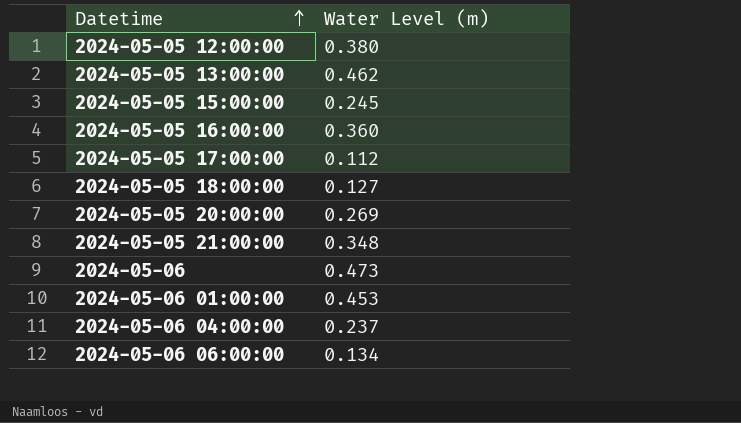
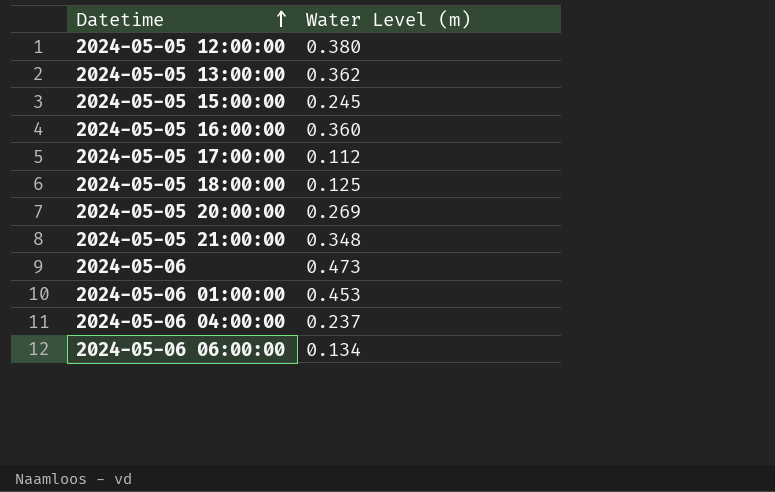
2024-05-05 13:00:00 | Water Level (m): 0.462 -> 0.362
2024-05-05 18:00:00 | Water Level (m): 0.127 -> 0.125

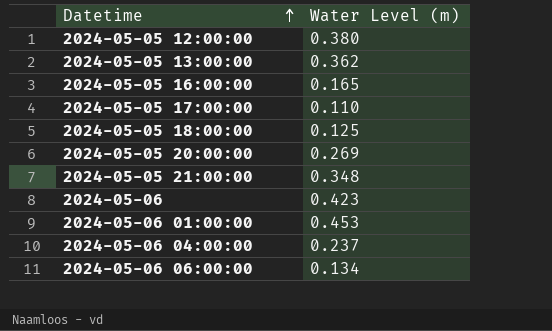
row 2024-05-05 15:00:00: 0.245 -> none
2024-05-05 16:00:00 | Water Level (m): 0.360 -> 0.165
2024-05-05 17:00:00 | Water Level (m): 0.112 -> 0.110
2024-05-06 | Water Level (m): 0.473 -> 0.423

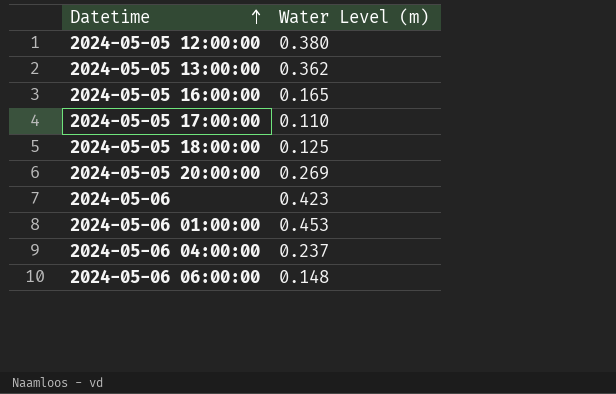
row 2024-05-05 21:00:00: 0.348 -> none
2024-05-06 06:00:00 | Water Level (m): 0.134 -> 0.148

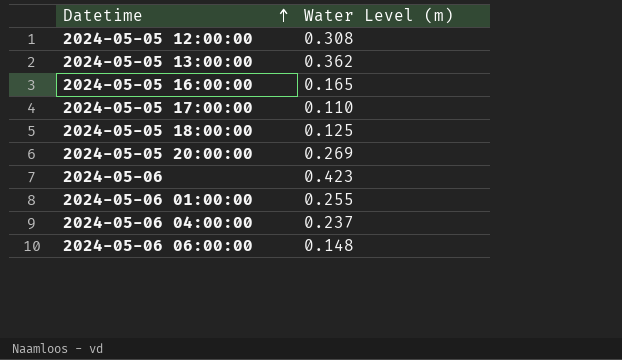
2024-05-05 12:00:00 | Water Level (m): 0.380 -> 0.308
2024-05-06 01:00:00 | Water Level (m): 0.453 -> 0.255

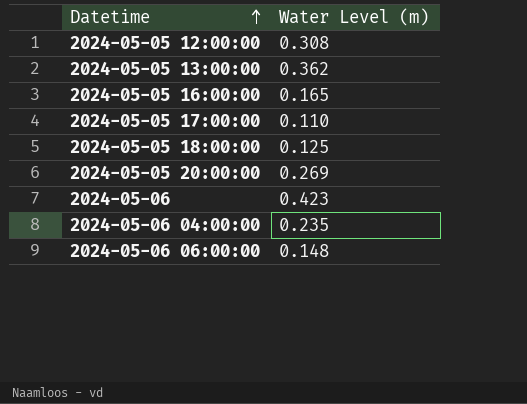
row 2024-05-06 01:00:00: 0.255 -> none
2024-05-06 04:00:00 | Water Level (m): 0.237 -> 0.235

